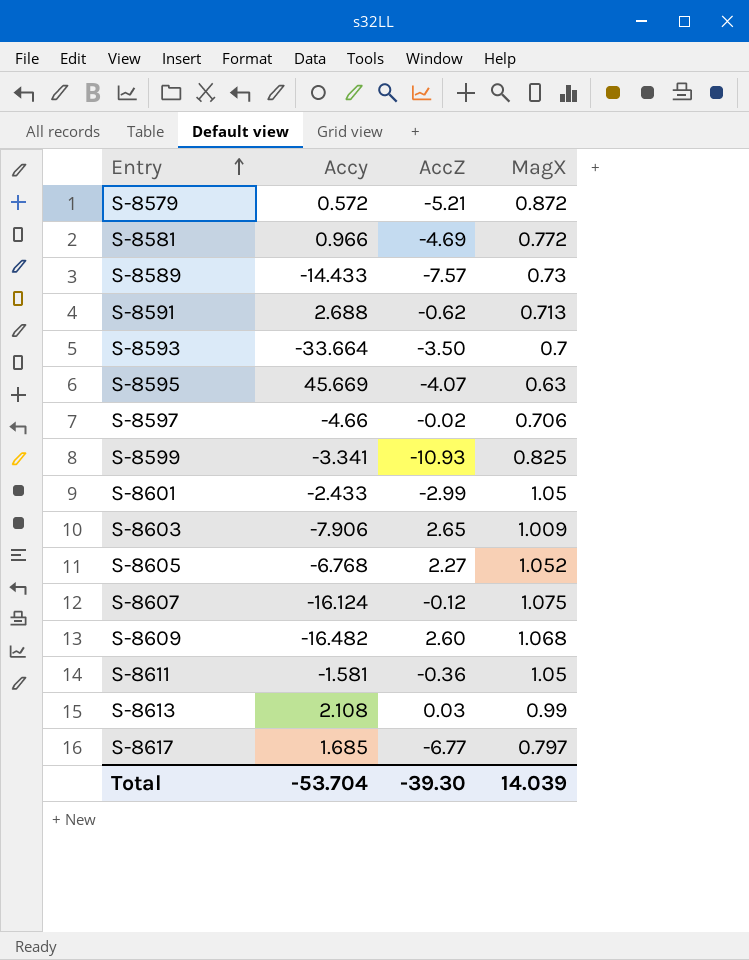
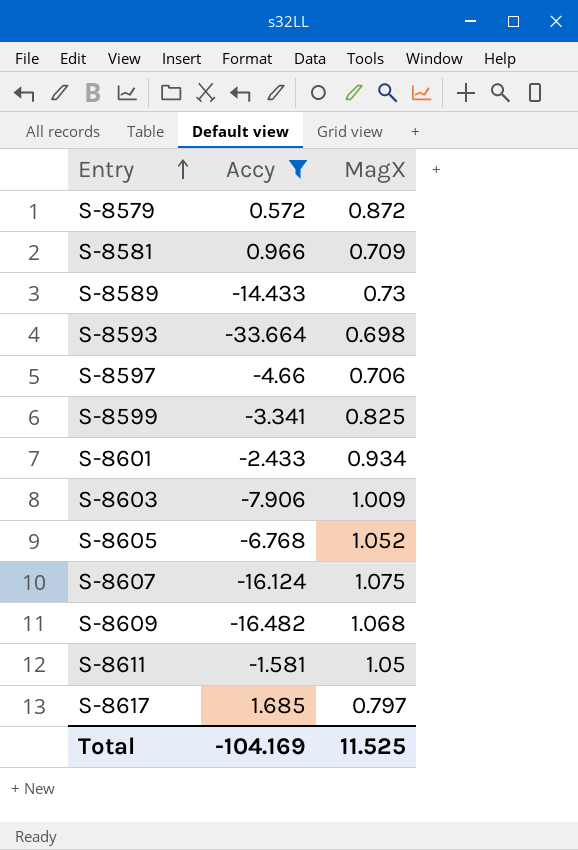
filter: none -> Accy <= 1.685
column AccZ | position: 3 -> none
S-8581 | MagX: 0.772 -> 0.709
S-8593 | MagX: 0.7 -> 0.698
S-8601 | MagX: 1.05 -> 0.934
Total | Accy: -53.704 -> -104.169
Total | MagX: 14.039 -> 11.525

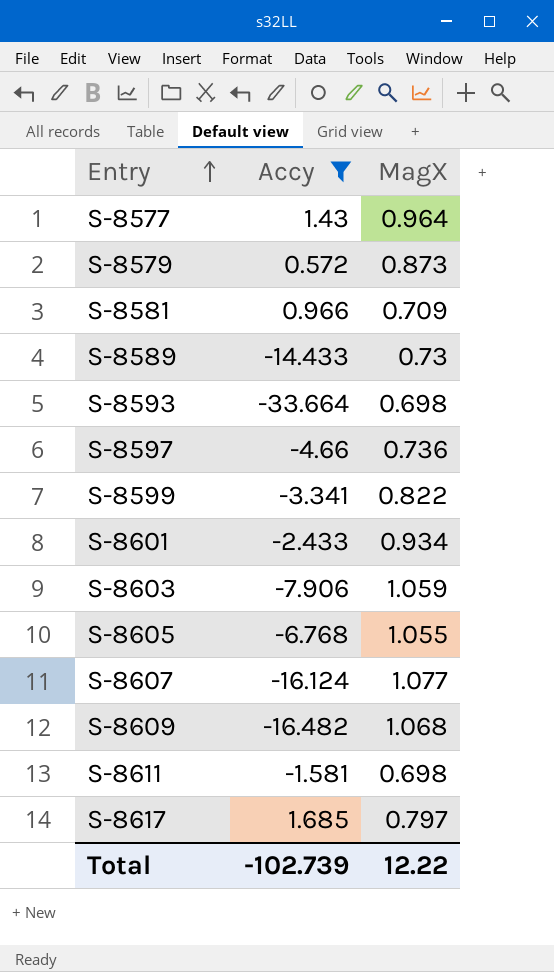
row S-8577: none -> 1.43 | 0.964
S-8579 | MagX: 0.872 -> 0.873
S-8597 | MagX: 0.706 -> 0.736
S-8599 | MagX: 0.825 -> 0.822
S-8603 | MagX: 1.009 -> 1.059
S-8605 | MagX: 1.052 -> 1.055
S-8607 | MagX: 1.075 -> 1.077
S-8611 | MagX: 1.05 -> 0.698
Total | Accy: -104.169 -> -102.739
Total | MagX: 11.525 -> 12.22

